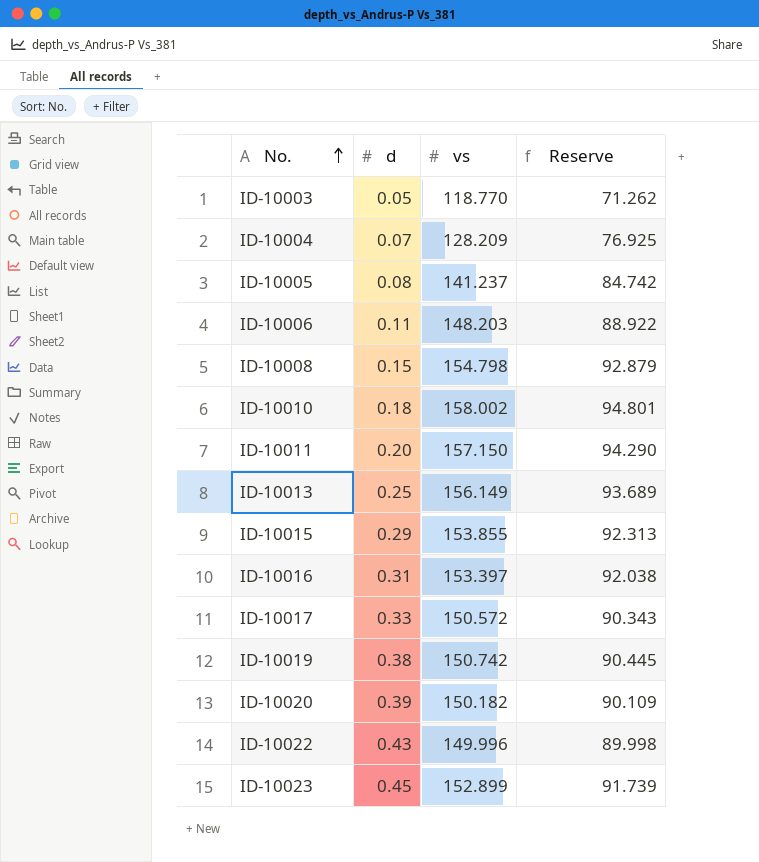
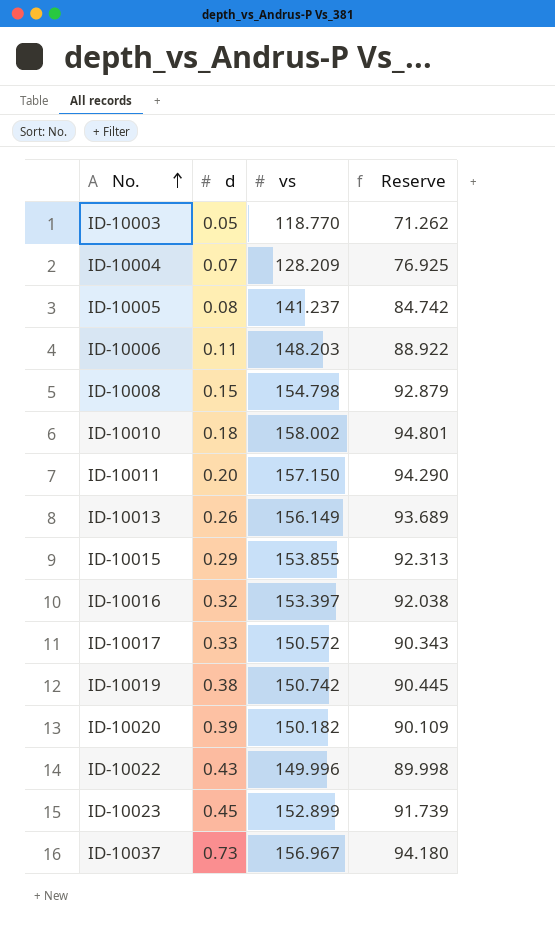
ID-10013 | d: 0.25 -> 0.26
ID-10016 | d: 0.31 -> 0.32
row ID-10037: none -> 0.73 | 156.967 | 94.180

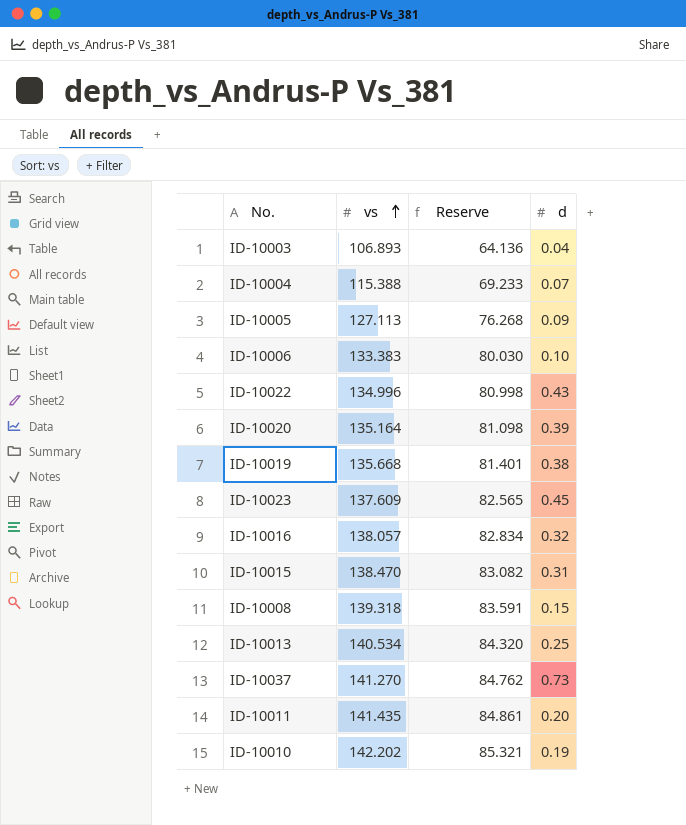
row order: No. ascending -> vs ascending
column d | position: 2 -> 4
row ID-10017: 0.33 | 150.572 | 90.343 -> none
ID-10003 | vs: 118.770 -> 106.893
ID-10003 | Reserve: 71.262 -> 64.136
ID-10003 | d: 0.05 -> 0.04
ID-10004 | vs: 128.209 -> 115.388
ID-10004 | Reserve: 76.925 -> 69.233
ID-10005 | vs: 141.237 -> 127.113
ID-10005 | Reserve: 84.742 -> 76.268
ID-10005 | d: 0.08 -> 0.09
ID-10006 | vs: 148.203 -> 133.383
ID-10006 | Reserve: 88.922 -> 80.030
ID-10006 | d: 0.11 -> 0.10
ID-10022 | vs: 149.996 -> 134.996
ID-10022 | Reserve: 89.998 -> 80.998
ID-10020 | vs: 150.182 -> 135.164
ID-10020 | Reserve: 90.109 -> 81.098
ID-10019 | vs: 150.742 -> 135.668
ID-10019 | Reserve: 90.445 -> 81.401
ID-10023 | vs: 152.899 -> 137.609
ID-10023 | Reserve: 91.739 -> 82.565
ID-10016 | vs: 153.397 -> 138.057
ID-10016 | Reserve: 92.038 -> 82.834
ID-10015 | vs: 153.855 -> 138.470
ID-10015 | Reserve: 92.313 -> 83.082
ID-10015 | d: 0.29 -> 0.31
ID-10008 | vs: 154.798 -> 139.318
ID-10008 | Reserve: 92.879 -> 83.591
ID-10013 | vs: 156.149 -> 140.534
ID-10013 | Reserve: 93.689 -> 84.320
ID-10013 | d: 0.26 -> 0.25
ID-10037 | vs: 156.967 -> 141.270
ID-10037 | Reserve: 94.180 -> 84.762
ID-10011 | vs: 157.150 -> 141.435
ID-10011 | Reserve: 94.290 -> 84.861
ID-10010 | vs: 158.002 -> 142.202
ID-10010 | Reserve: 94.801 -> 85.321
ID-10010 | d: 0.18 -> 0.19

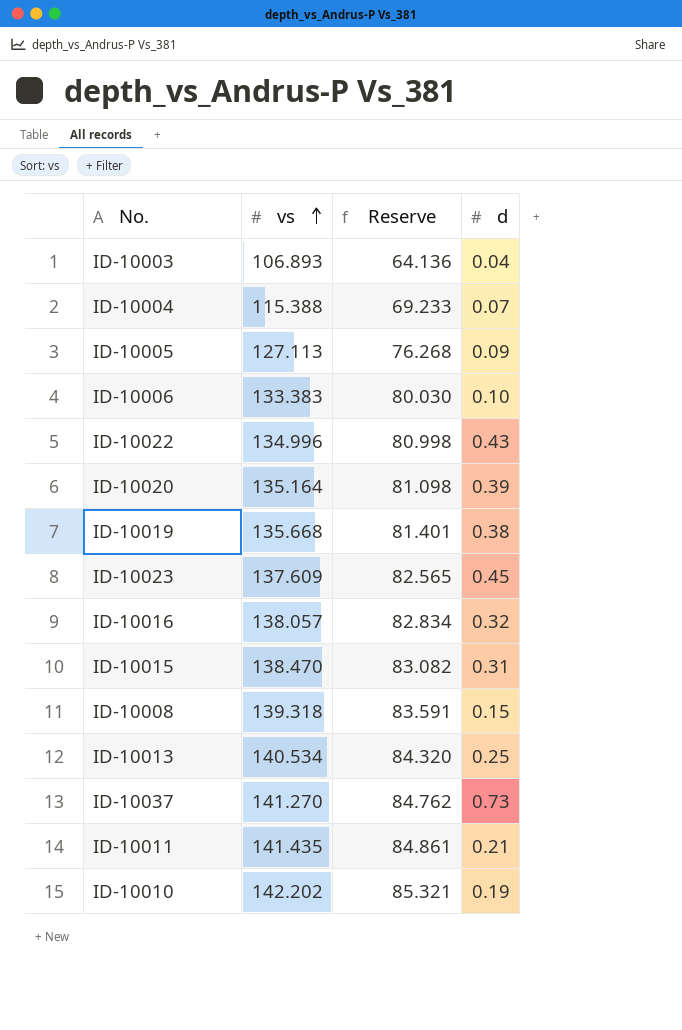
ID-10011 | d: 0.20 -> 0.21

